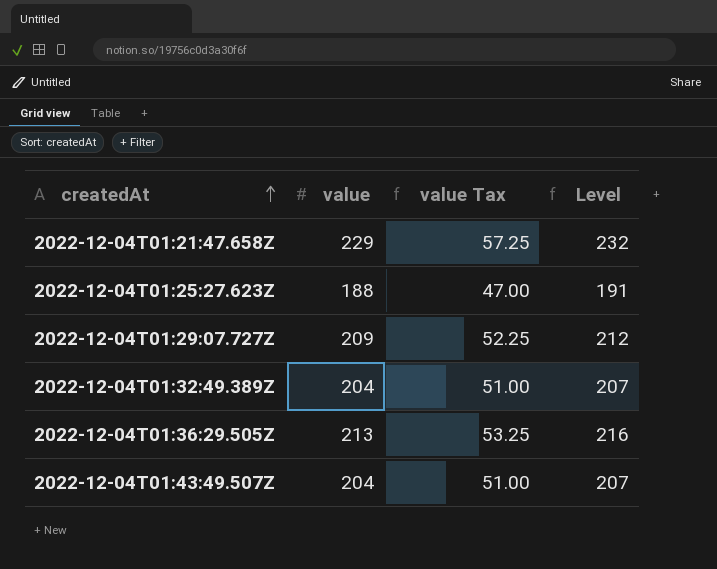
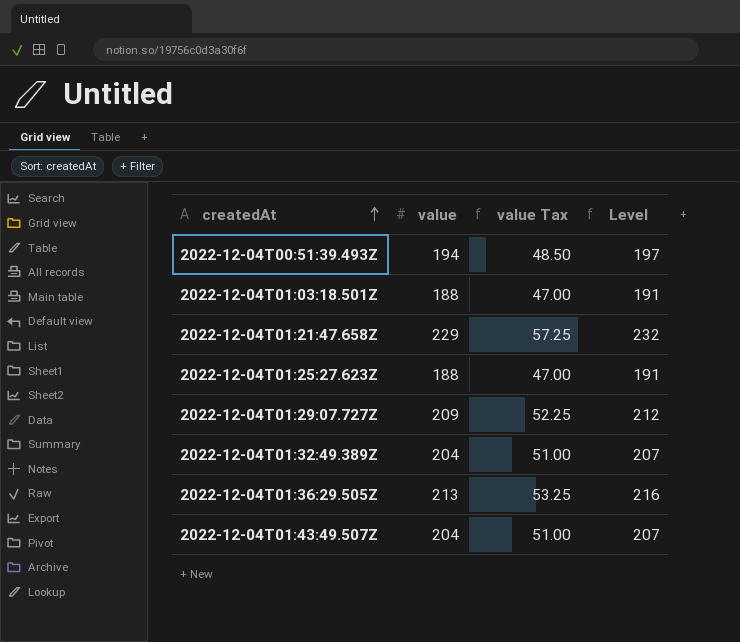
row 2022-12-04T00:51:39.493Z: none -> 194 | 48.50 | 197
row 2022-12-04T01:03:18.501Z: none -> 188 | 47.00 | 191

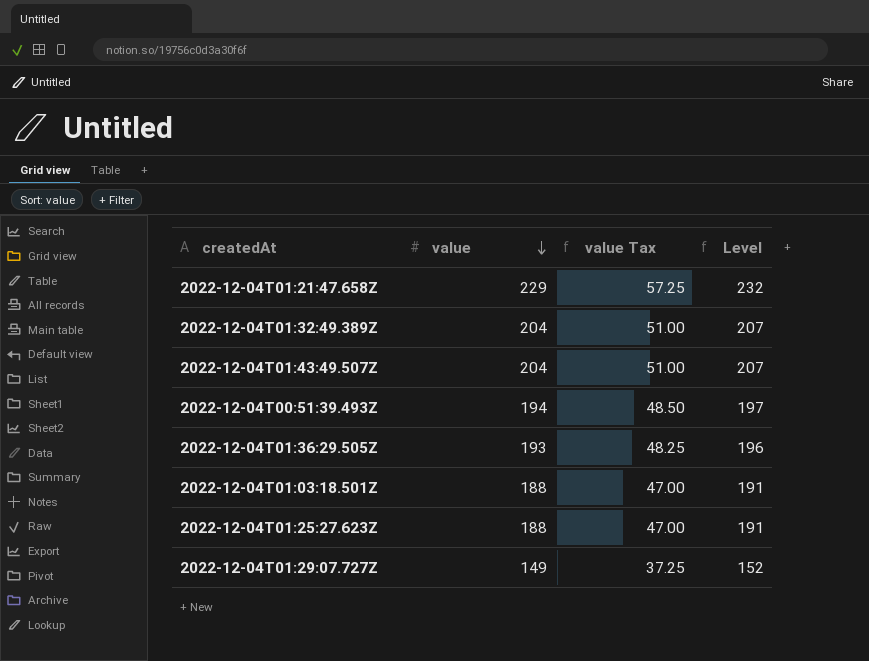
row order: createdAt ascending -> value descending
2022-12-04T01:36:29.505Z | value: 213 -> 193
2022-12-04T01:36:29.505Z | value Tax: 53.25 -> 48.25
2022-12-04T01:36:29.505Z | Level: 216 -> 196
2022-12-04T01:29:07.727Z | value: 209 -> 149
2022-12-04T01:29:07.727Z | value Tax: 52.25 -> 37.25
2022-12-04T01:29:07.727Z | Level: 212 -> 152

